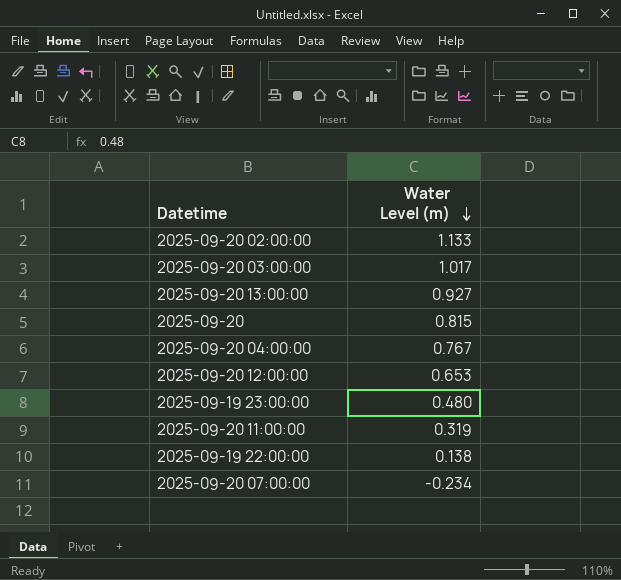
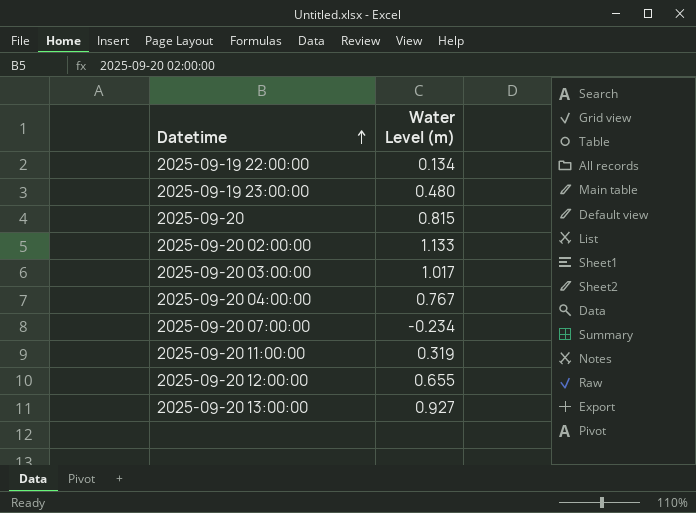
row order: Water Level (m) descending -> Datetime ascending
2025-09-19 22:00:00 | Water Level (m): 0.138 -> 0.134
2025-09-20 12:00:00 | Water Level (m): 0.653 -> 0.655

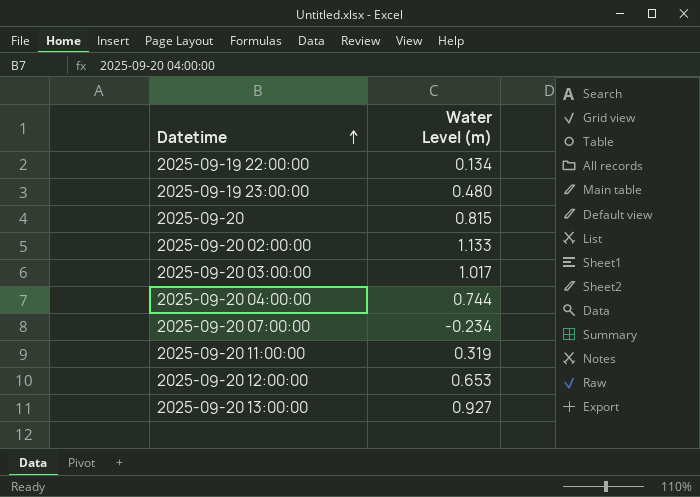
2025-09-20 04:00:00 | Water Level (m): 0.767 -> 0.744
2025-09-20 12:00:00 | Water Level (m): 0.655 -> 0.653

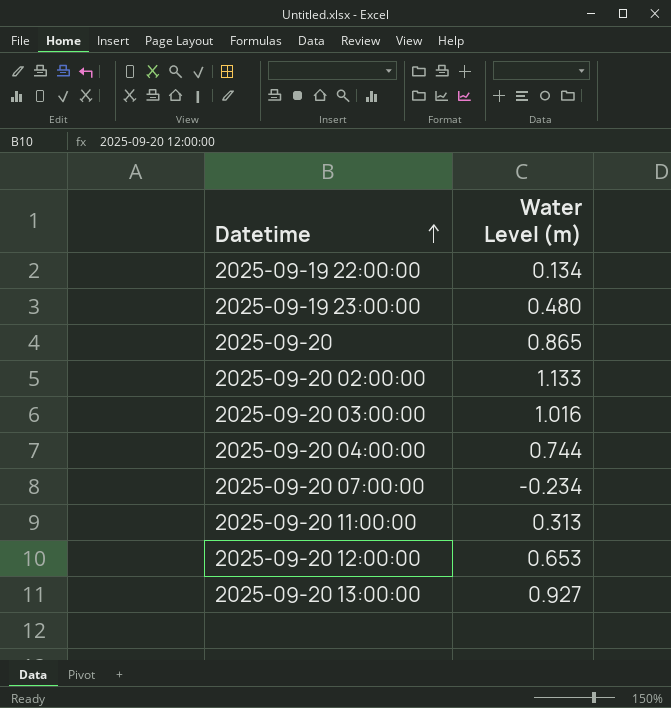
2025-09-20 | Water Level (m): 0.815 -> 0.865
2025-09-20 03:00:00 | Water Level (m): 1.017 -> 1.016
2025-09-20 11:00:00 | Water Level (m): 0.319 -> 0.313

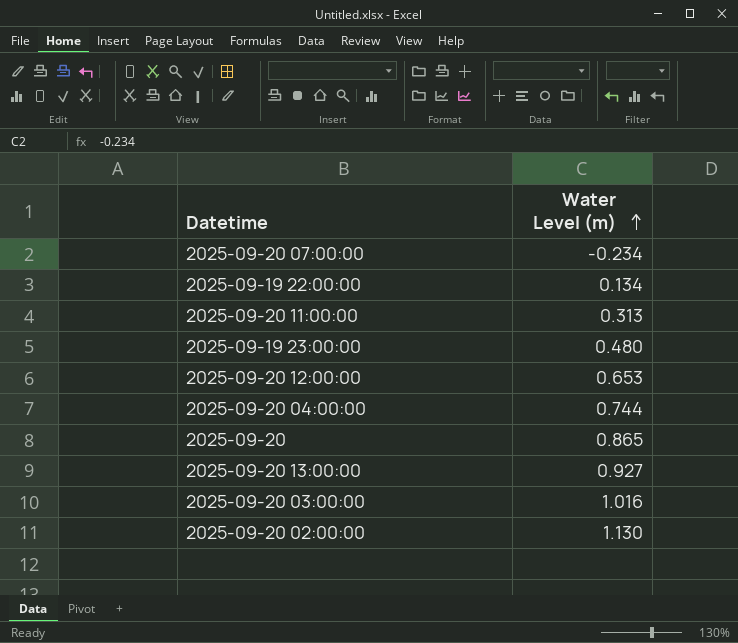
row order: Datetime ascending -> Water Level (m) ascending
2025-09-20 02:00:00 | Water Level (m): 1.133 -> 1.130

